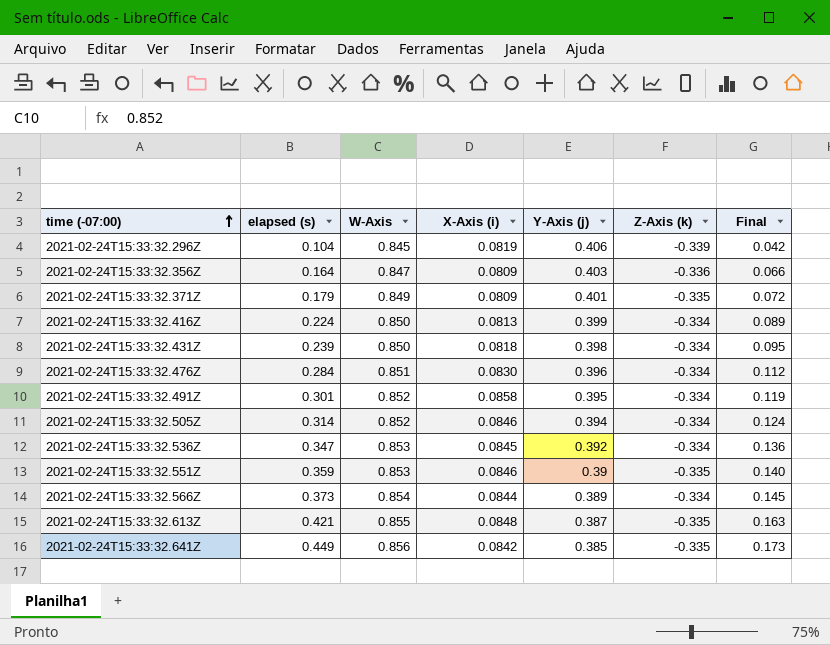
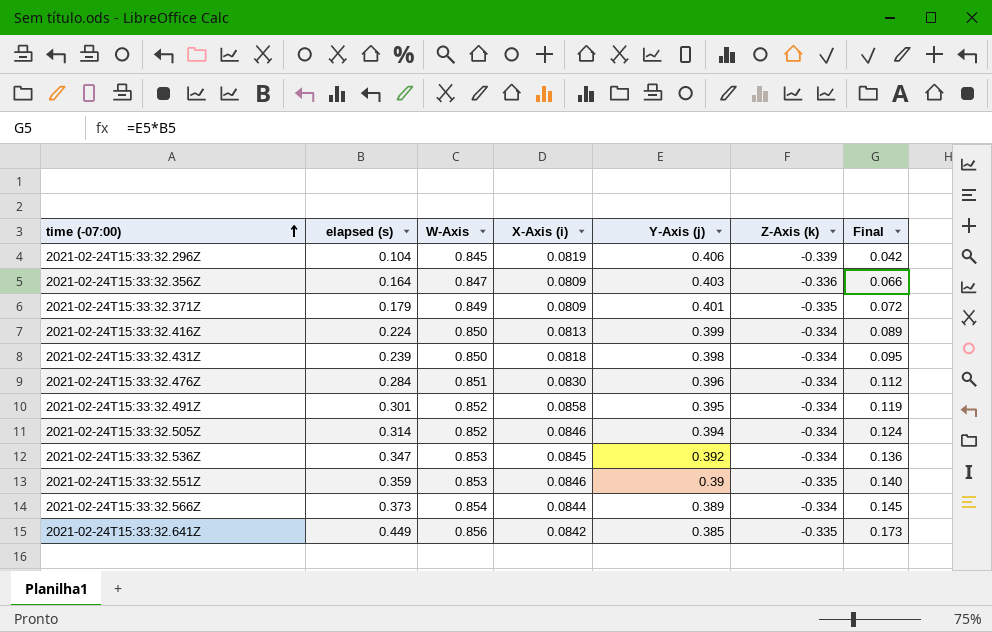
row 2021-02-24T15:33:32.613Z: 0.421 | 0.855 | 0.0848 | 0.387 | -0.335 | 0.163 -> none

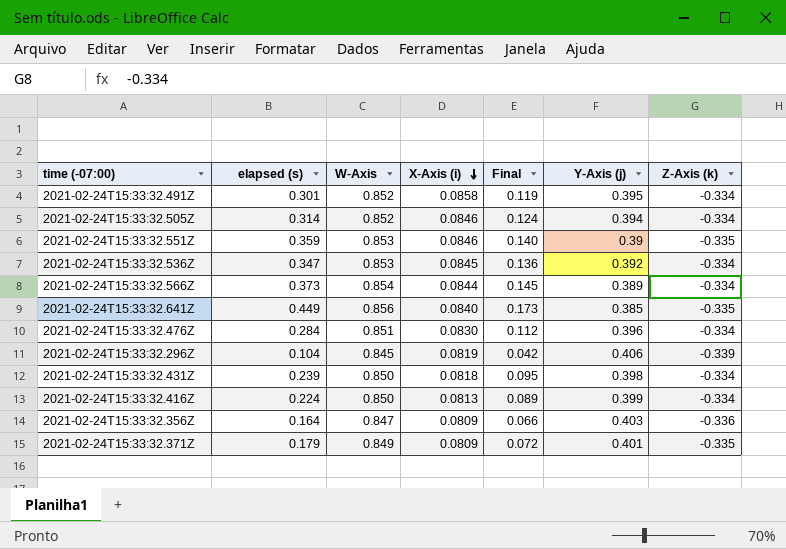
row order: time (-07:00) ascending -> X-Axis (i) descending
column Final | position: 7 -> 5
2021-02-24T15:33:32.641Z | X-Axis (i): 0.0842 -> 0.0840

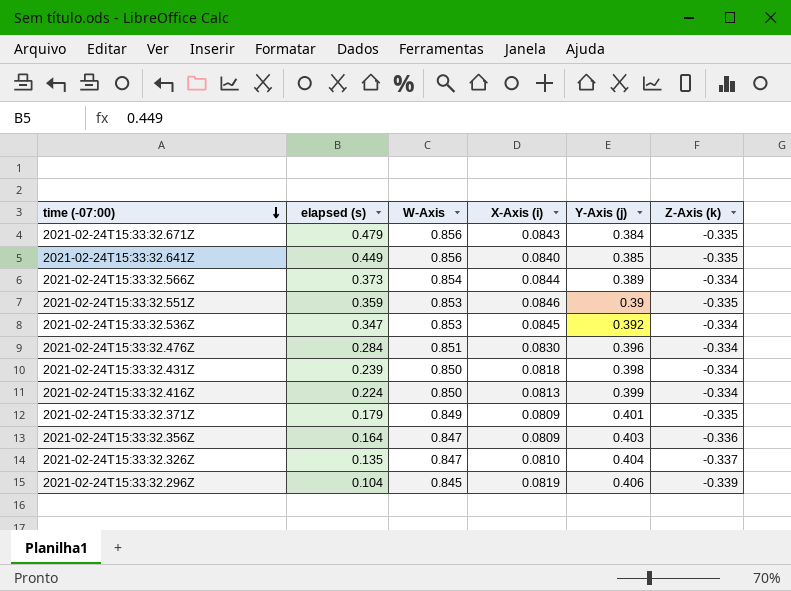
row order: X-Axis (i) descending -> time (-07:00) descending
column Final | formula: [elapsed (s)] * [Y-Axis (j)] -> none
row 2021-02-24T15:33:32.491Z: 0.301 | 0.852 | 0.0858 | 0.119 | 0.395 | -0.334 -> none
row 2021-02-24T15:33:32.505Z: 0.314 | 0.852 | 0.0846 | 0.124 | 0.394 | -0.334 -> none
row 2021-02-24T15:33:32.671Z: none -> 0.479 | 0.856 | 0.0843 | 0.384 | -0.335
row 2021-02-24T15:33:32.326Z: none -> 0.135 | 0.847 | 0.0810 | 0.404 | -0.337

